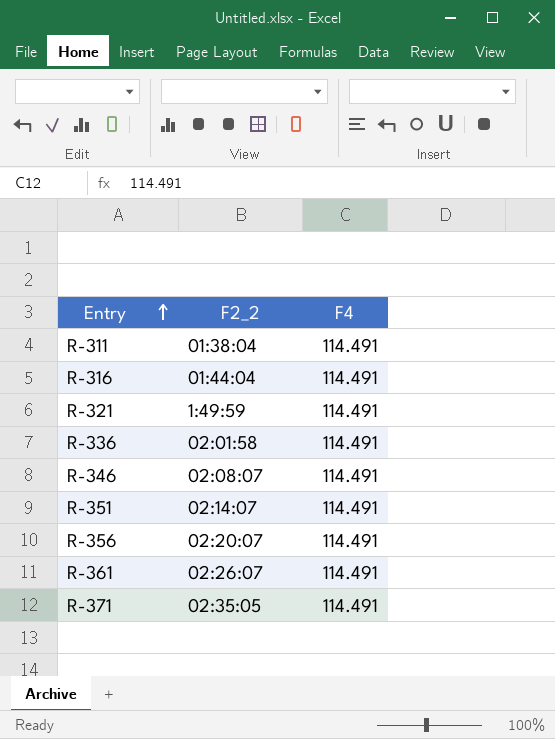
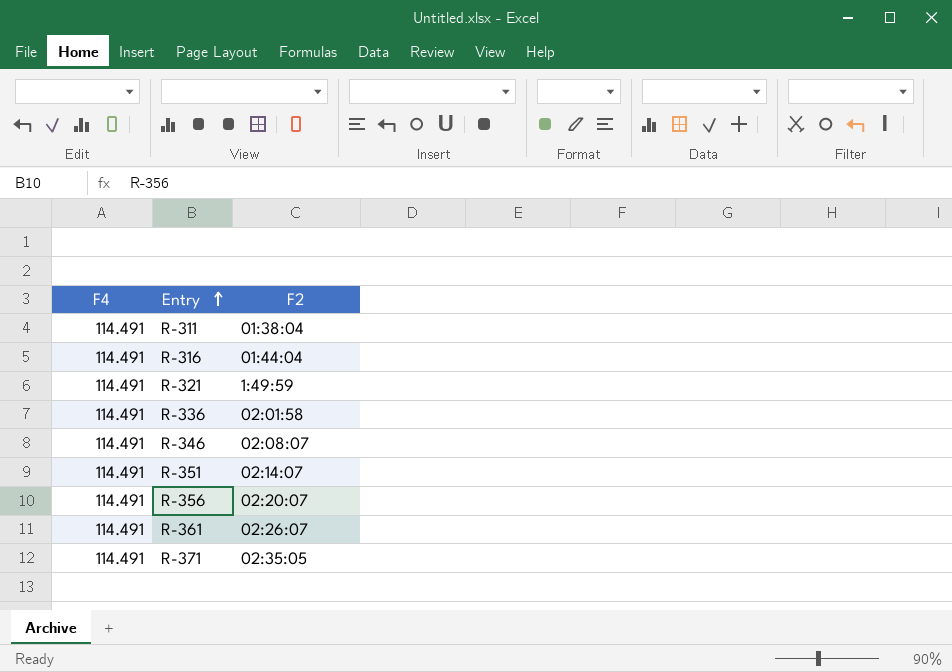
column F4 | position: 3 -> 1
column name: F2_2 -> F2

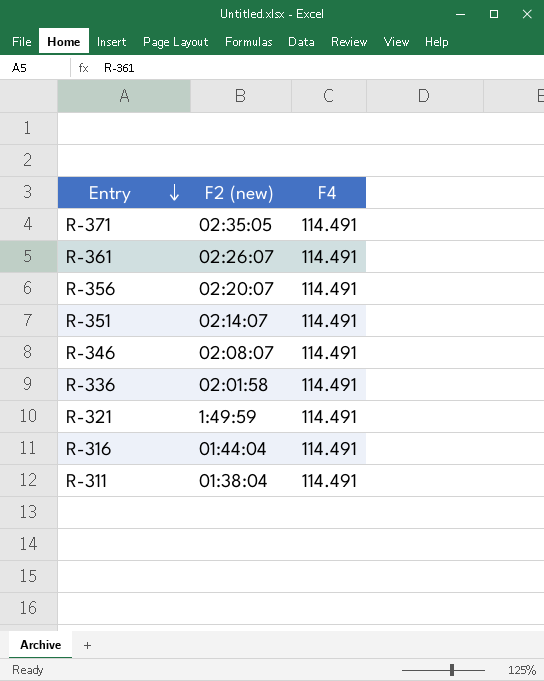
row order: Entry ascending -> Entry descending
column name: F2 -> F2 (new)
column F4 | position: 1 -> 3

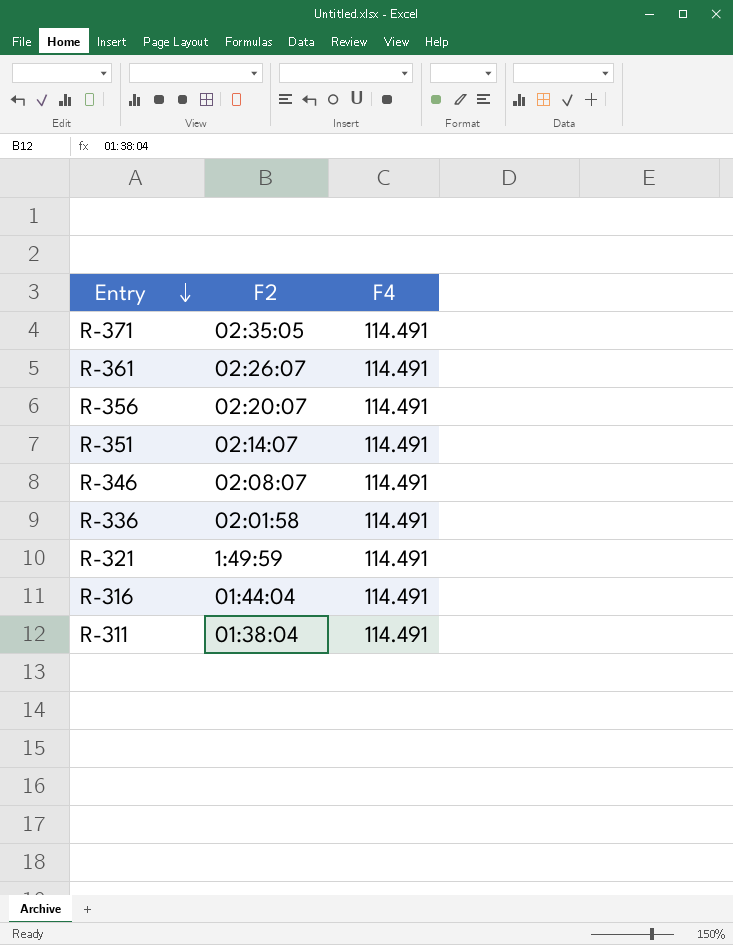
column name: F2 (new) -> F2

